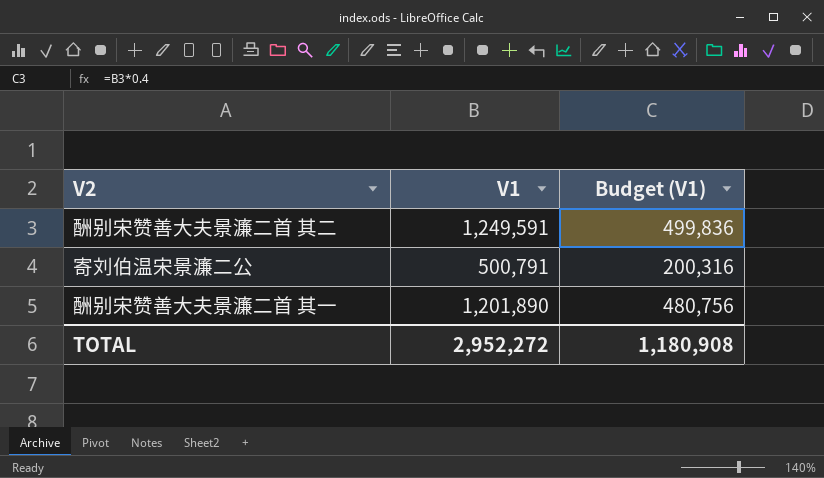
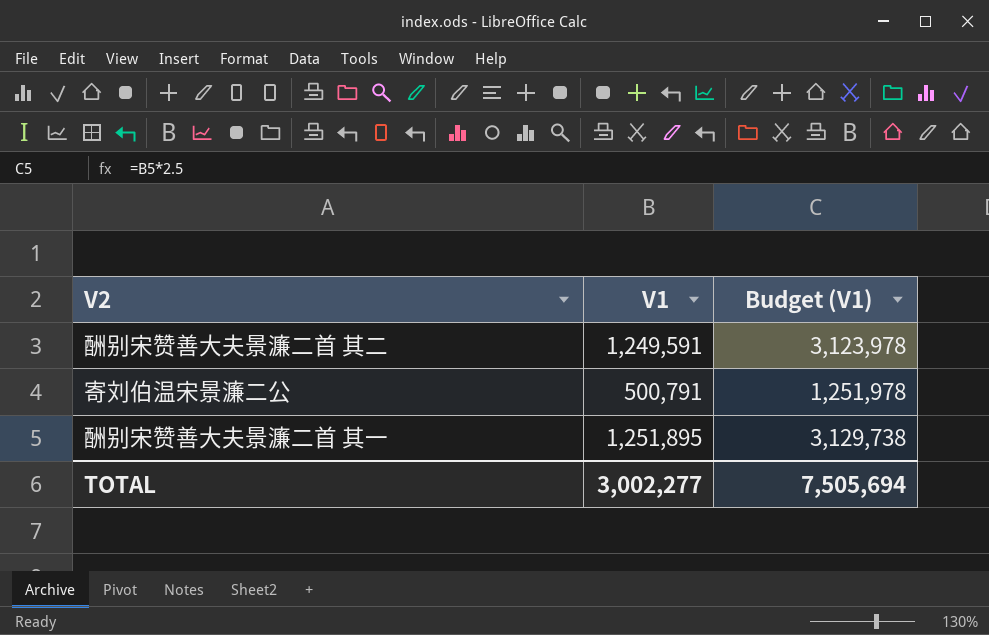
column Budget (V1) | formula: [V1] * 0.4 -> [V1] * 2.5
酬别宋赞善大夫景濂二首 其一 | V1: 1,201,890 -> 1,251,895
TOTAL | V1: 2,952,272 -> 3,002,277
TOTAL | Budget (V1): 1,180,908 -> 7,505,694

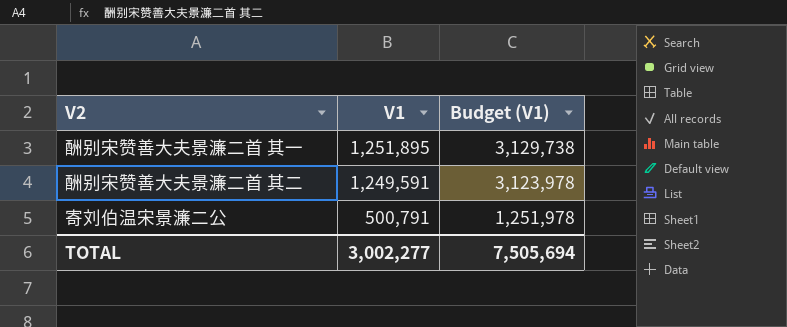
row order: none -> V1 descending

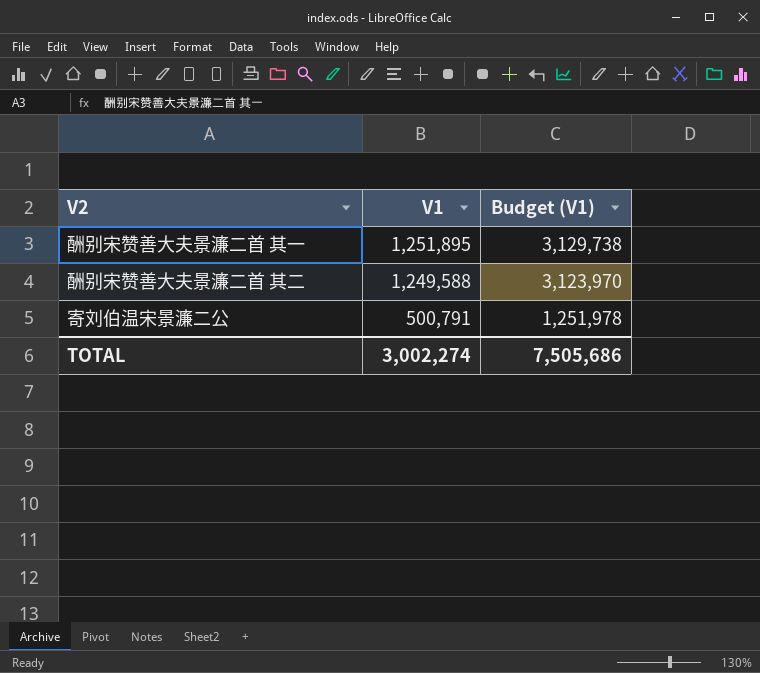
酬别宋赞善大夫景濂二首 其二 | V1: 1,249,591 -> 1,249,588
酬别宋赞善大夫景濂二首 其二 | Budget (V1): 3,123,978 -> 3,123,970
TOTAL | V1: 3,002,277 -> 3,002,274
TOTAL | Budget (V1): 7,505,694 -> 7,505,686

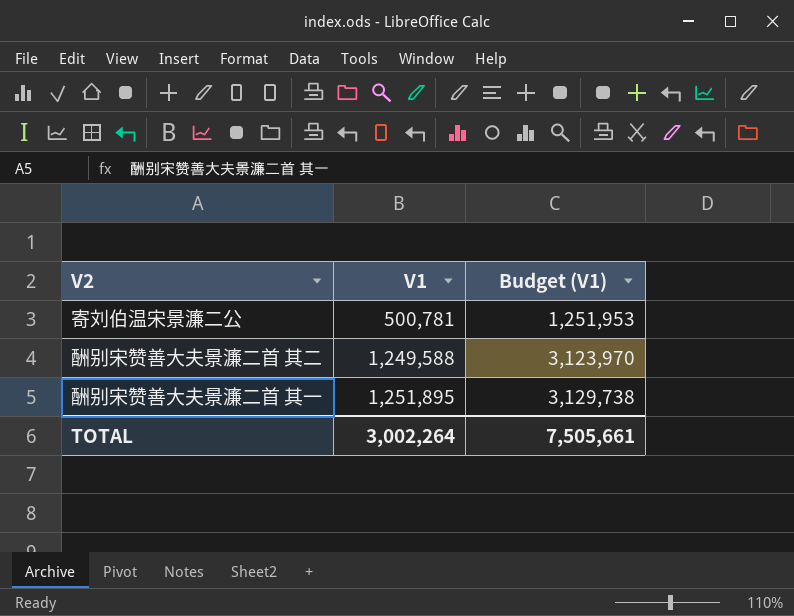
row order: V1 descending -> V1 ascending
寄刘伯温宋景濂二公 | V1: 500,791 -> 500,781
寄刘伯温宋景濂二公 | Budget (V1): 1,251,978 -> 1,251,953
TOTAL | V1: 3,002,274 -> 3,002,264
TOTAL | Budget (V1): 7,505,686 -> 7,505,661

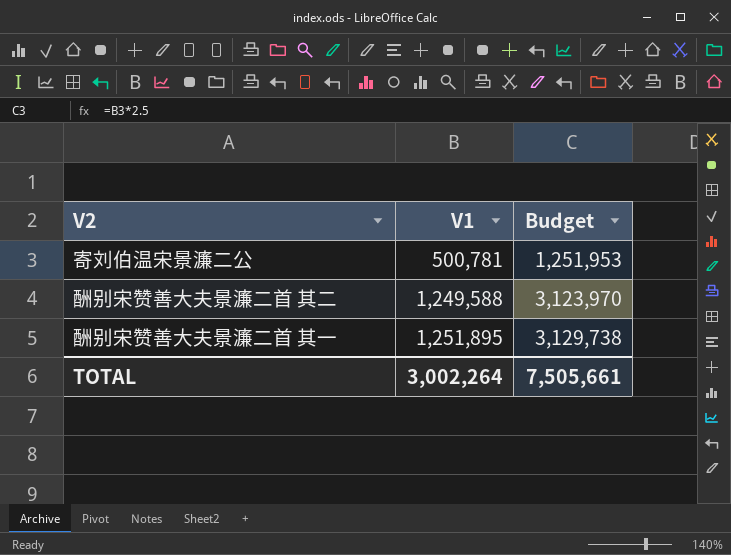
column name: Budget (V1) -> Budget

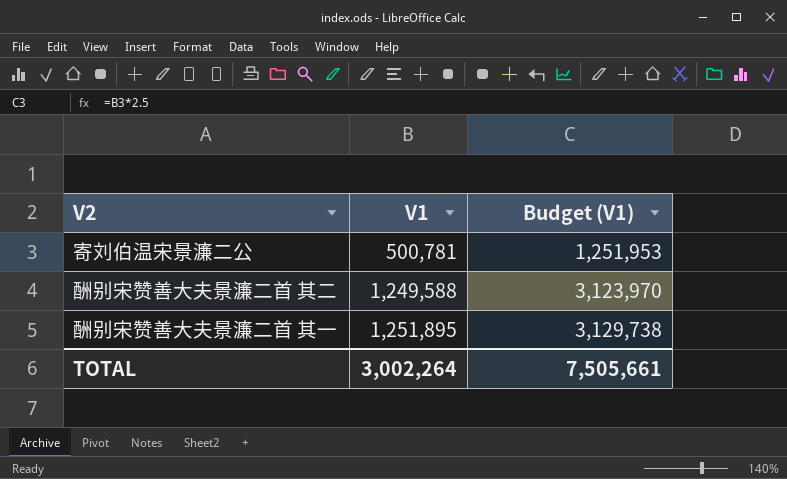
column name: Budget -> Budget (V1)

